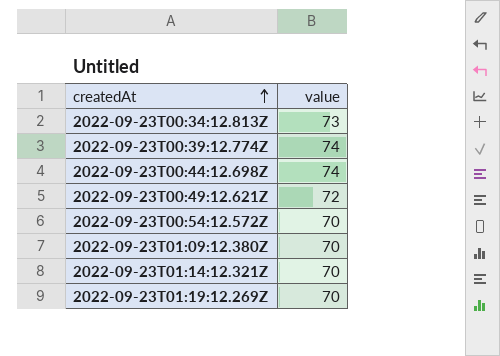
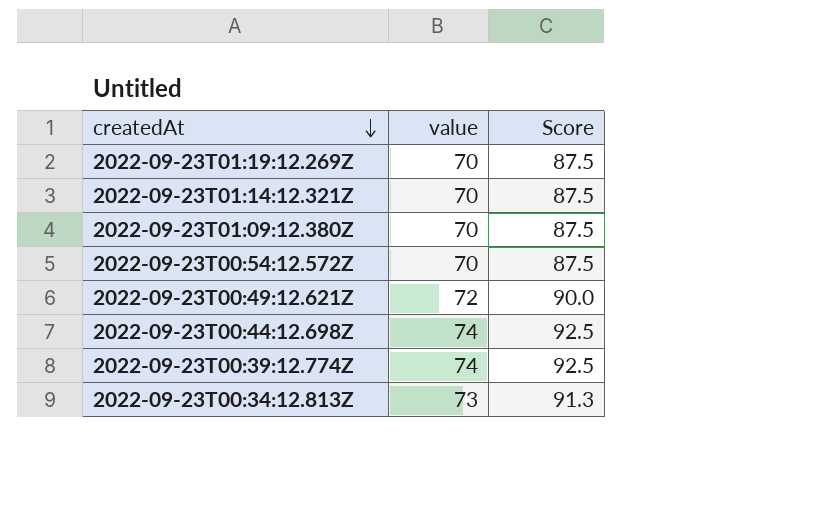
row order: createdAt ascending -> createdAt descending
column Score | formula: none -> [value] * 1.25

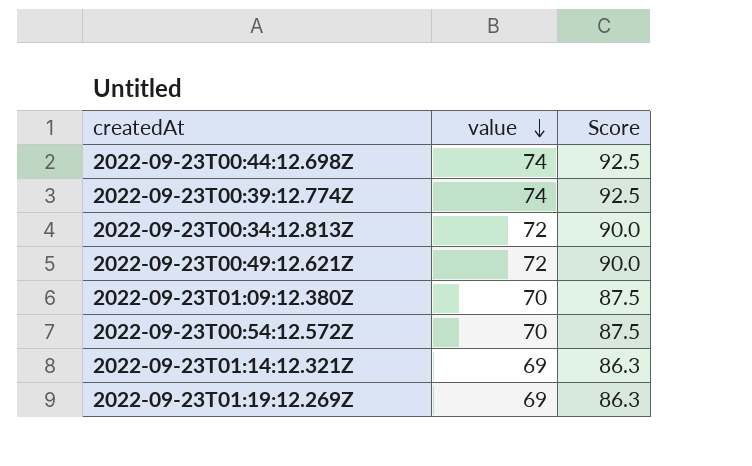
row order: createdAt descending -> value descending
2022-09-23T00:34:12.813Z | value: 73 -> 72
2022-09-23T00:34:12.813Z | Score: 91.3 -> 90.0
2022-09-23T01:14:12.321Z | value: 70 -> 69
2022-09-23T01:14:12.321Z | Score: 87.5 -> 86.3
2022-09-23T01:19:12.269Z | value: 70 -> 69
2022-09-23T01:19:12.269Z | Score: 87.5 -> 86.3

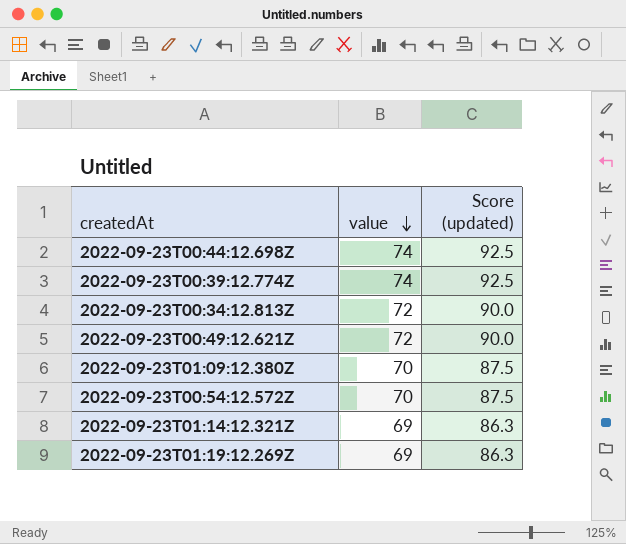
column name: Score -> Score (updated)

